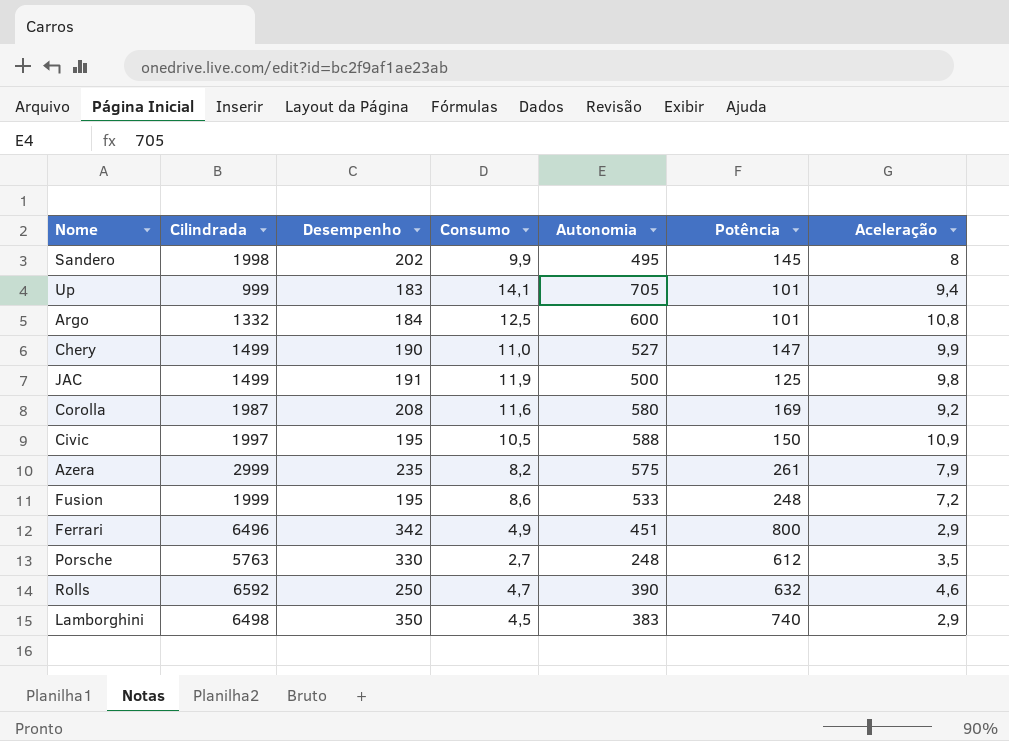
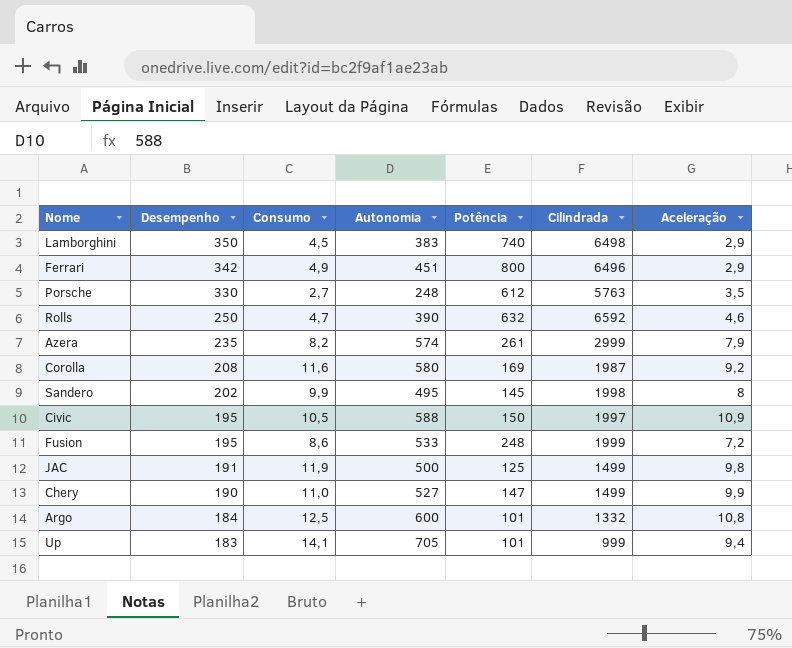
row order: none -> Desempenho descending
column Cilindrada | position: 2 -> 6
Azera | Autonomia: 575 -> 574

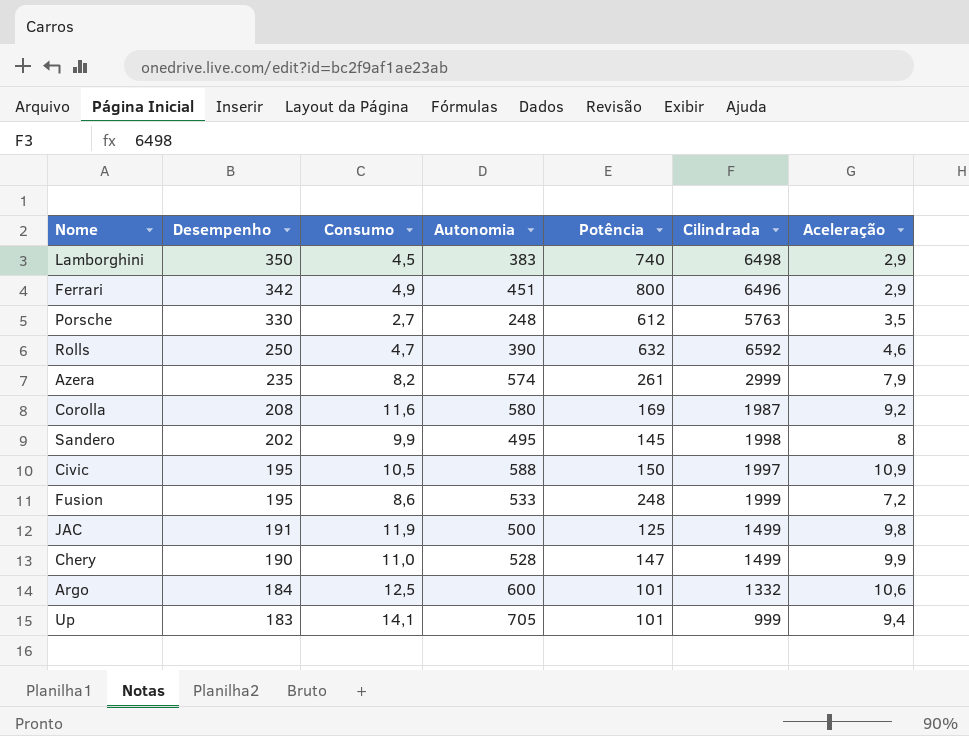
Chery | Autonomia: 527 -> 528
Argo | Aceleração: 10,8 -> 10,6

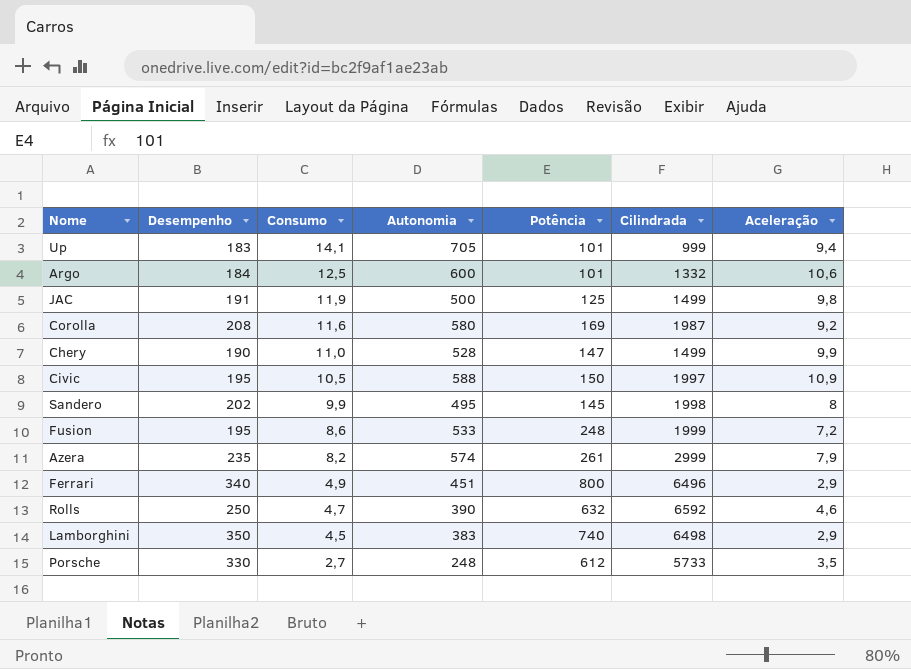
row order: Desempenho descending -> Consumo descending
Ferrari | Desempenho: 342 -> 340
Porsche | Cilindrada: 5763 -> 5733

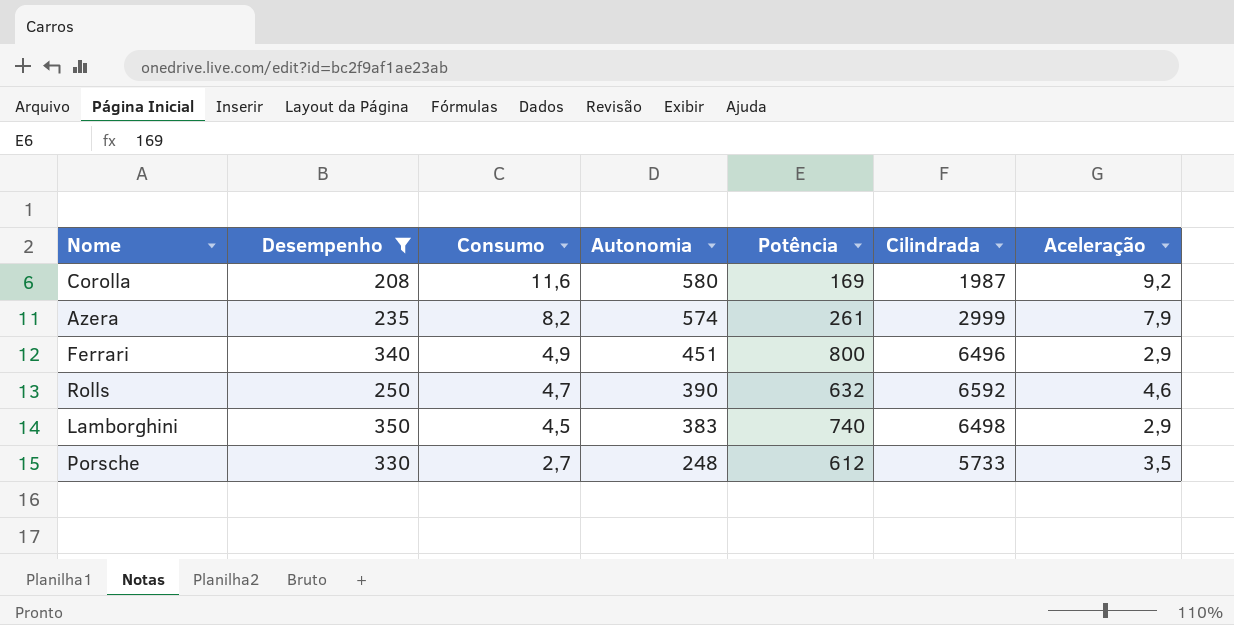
filter: none -> Desempenho >= 208

